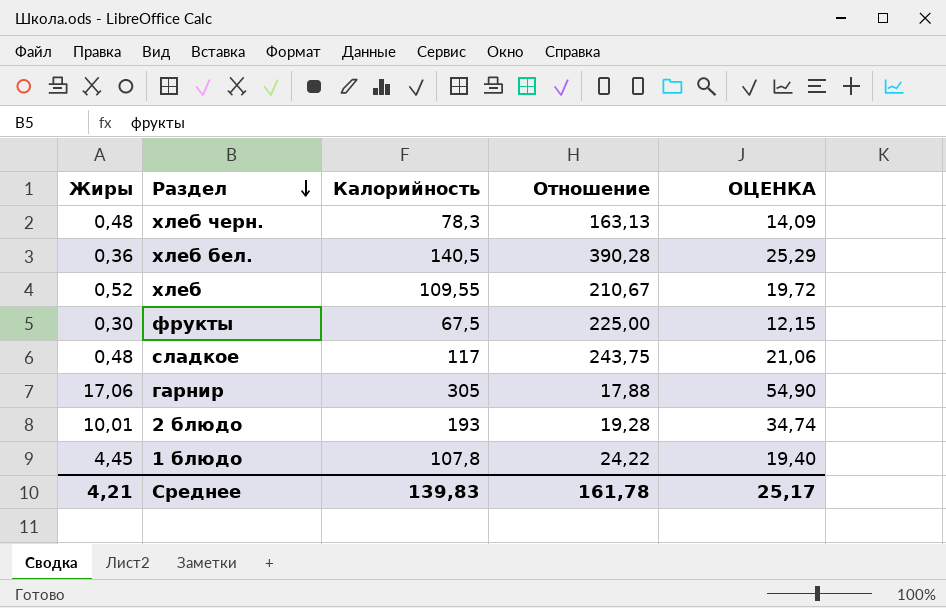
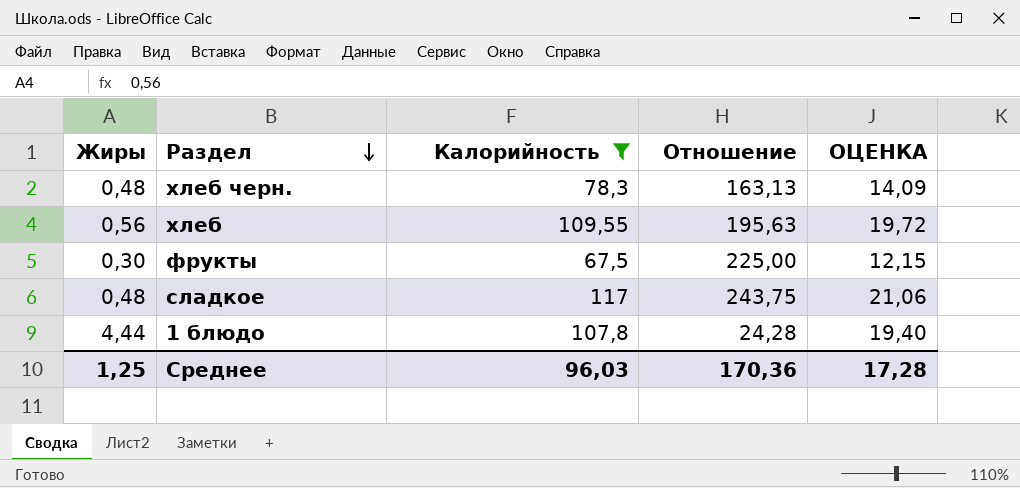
filter: none -> Калорийность <= 117
хлеб | Жиры: 0,52 -> 0,56
хлеб | Отношение: 210,67 -> 195,63
1 блюдо | Жиры: 4,45 -> 4,44
1 блюдо | Отношение: 24,22 -> 24,28
Среднее | Жиры: 4,21 -> 1,25
Среднее | Калорийность: 139,83 -> 96,03
Среднее | Отношение: 161,78 -> 170,36
Среднее | ОЦЕНКА: 25,17 -> 17,28

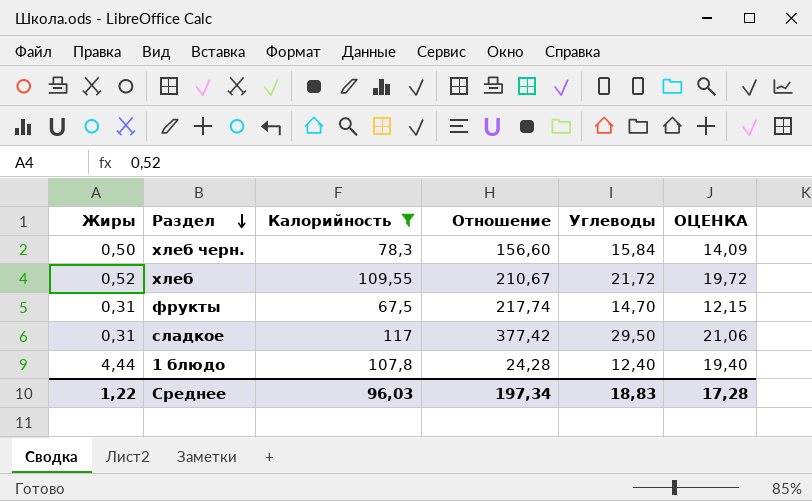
column Углеводы | position: none -> 5
хлеб черн. | Жиры: 0,48 -> 0,50
хлеб черн. | Отношение: 163,13 -> 156,60
хлеб | Жиры: 0,56 -> 0,52
хлеб | Отношение: 195,63 -> 210,67
фрукты | Жиры: 0,30 -> 0,31
фрукты | Отношение: 225,00 -> 217,74
сладкое | Жиры: 0,48 -> 0,31
сладкое | Отношение: 243,75 -> 377,42
Среднее | Жиры: 1,25 -> 1,22
Среднее | Отношение: 170,36 -> 197,34

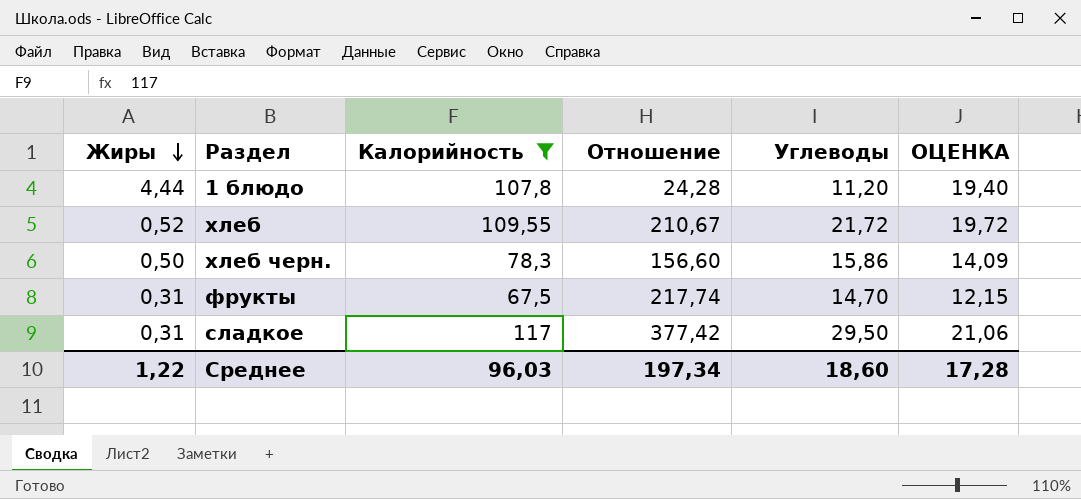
row order: Раздел descending -> Жиры descending
1 блюдо | Углеводы: 12,40 -> 11,20
хлеб черн. | Углеводы: 15,84 -> 15,86
Среднее | Углеводы: 18,83 -> 18,60

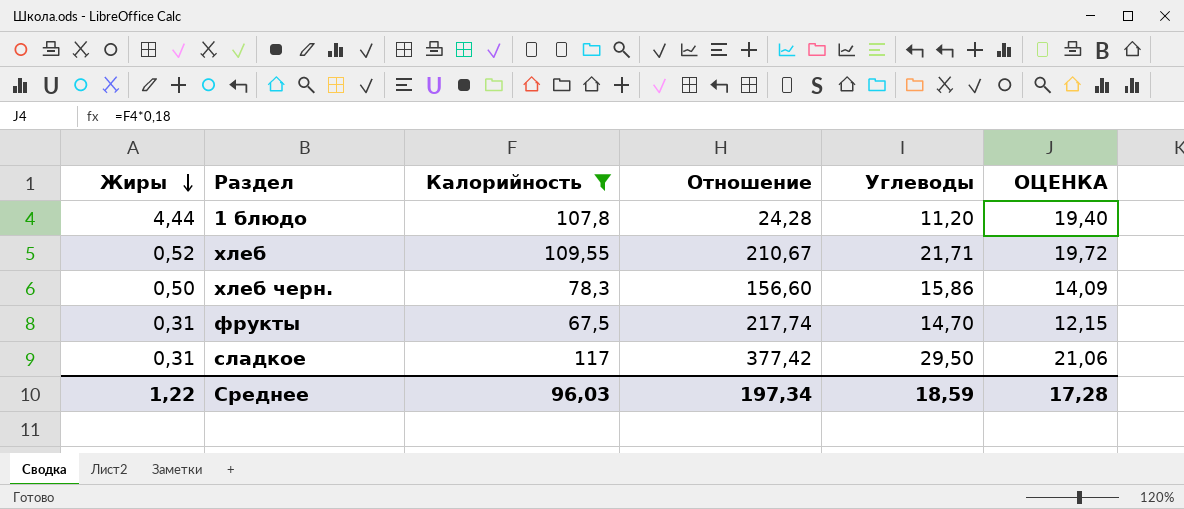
хлеб | Углеводы: 21,72 -> 21,71
Среднее | Углеводы: 18,60 -> 18,59

